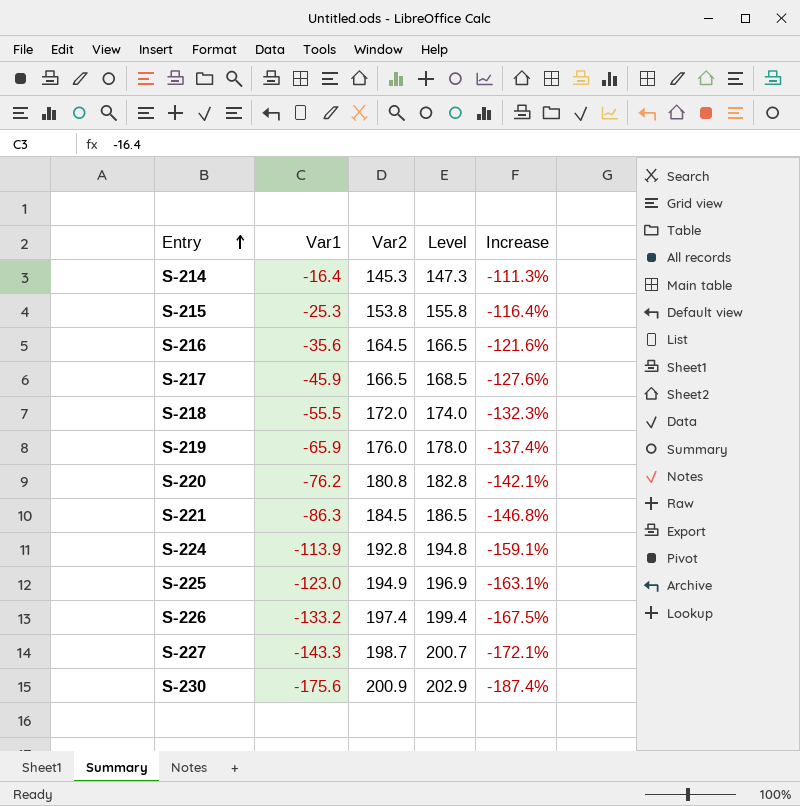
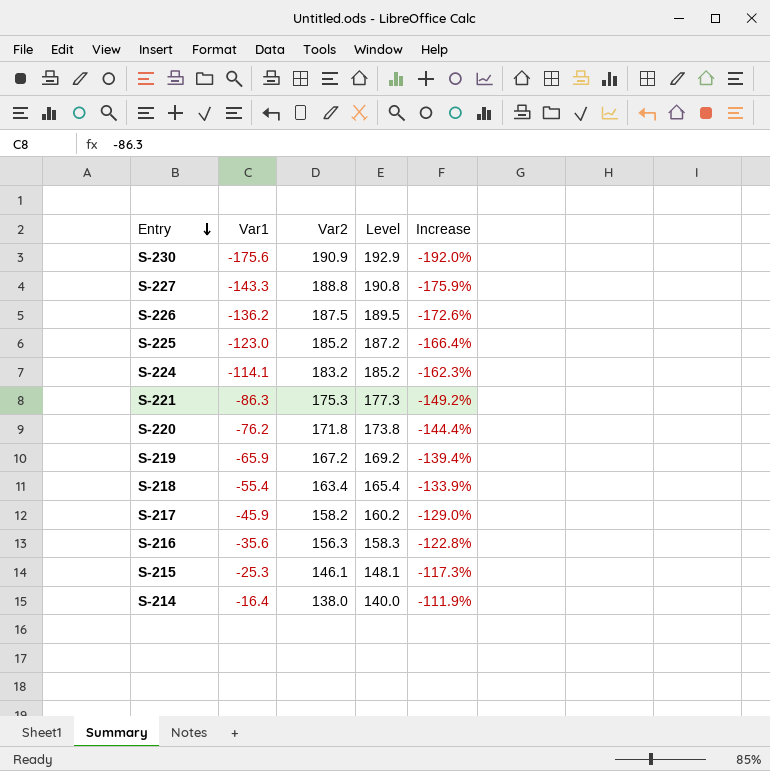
row order: Entry ascending -> Entry descending
S-230 | Var2: 200.9 -> 190.9
S-230 | Level: 202.9 -> 192.9
S-230 | Increase: -187.4% -> -192.0%
S-227 | Var2: 198.7 -> 188.8
S-227 | Level: 200.7 -> 190.8
S-227 | Increase: -172.1% -> -175.9%
S-226 | Var1: -133.2 -> -136.2
S-226 | Var2: 197.4 -> 187.5
S-226 | Level: 199.4 -> 189.5
S-226 | Increase: -167.5% -> -172.6%
S-225 | Var2: 194.9 -> 185.2
S-225 | Level: 196.9 -> 187.2
S-225 | Increase: -163.1% -> -166.4%
S-224 | Var1: -113.9 -> -114.1
S-224 | Var2: 192.8 -> 183.2
S-224 | Level: 194.8 -> 185.2
S-224 | Increase: -159.1% -> -162.3%
S-221 | Var2: 184.5 -> 175.3
S-221 | Level: 186.5 -> 177.3
S-221 | Increase: -146.8% -> -149.2%
S-220 | Var2: 180.8 -> 171.8
S-220 | Level: 182.8 -> 173.8
S-220 | Increase: -142.1% -> -144.4%
S-219 | Var2: 176.0 -> 167.2
S-219 | Level: 178.0 -> 169.2
S-219 | Increase: -137.4% -> -139.4%
S-218 | Var1: -55.5 -> -55.4
S-218 | Var2: 172.0 -> 163.4
S-218 | Level: 174.0 -> 165.4
S-218 | Increase: -132.3% -> -133.9%
S-217 | Var2: 166.5 -> 158.2
S-217 | Level: 168.5 -> 160.2
S-217 | Increase: -127.6% -> -129.0%
S-216 | Var2: 164.5 -> 156.3
S-216 | Level: 166.5 -> 158.3
S-216 | Increase: -121.6% -> -122.8%
S-215 | Var2: 153.8 -> 146.1
S-215 | Level: 155.8 -> 148.1
S-215 | Increase: -116.4% -> -117.3%
S-214 | Var2: 145.3 -> 138.0
S-214 | Level: 147.3 -> 140.0
S-214 | Increase: -111.3% -> -111.9%

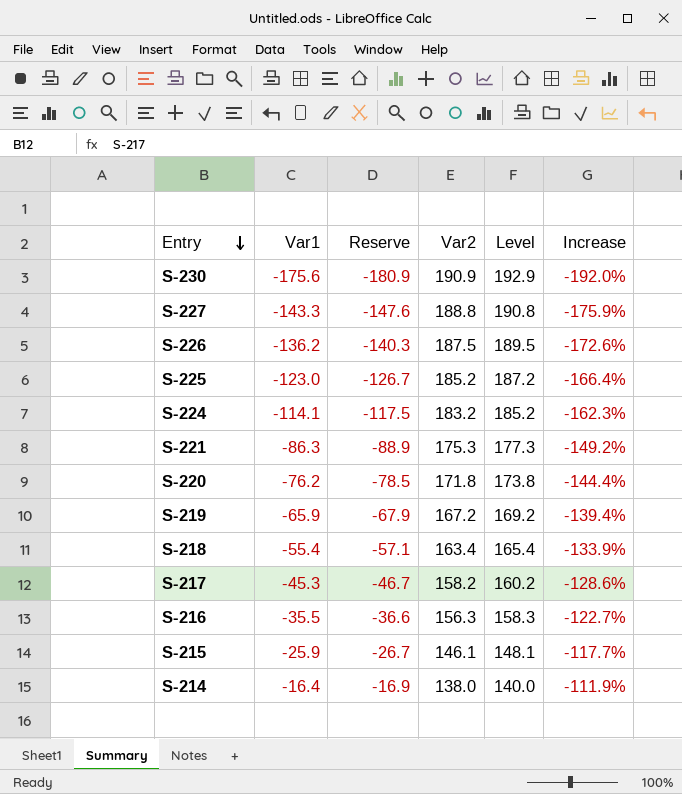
column Reserve | formula: none -> [Var1] * 1.03
S-217 | Var1: -45.9 -> -45.3
S-217 | Increase: -129.0% -> -128.6%
S-216 | Var1: -35.6 -> -35.5
S-216 | Increase: -122.8% -> -122.7%
S-215 | Var1: -25.3 -> -25.9
S-215 | Increase: -117.3% -> -117.7%

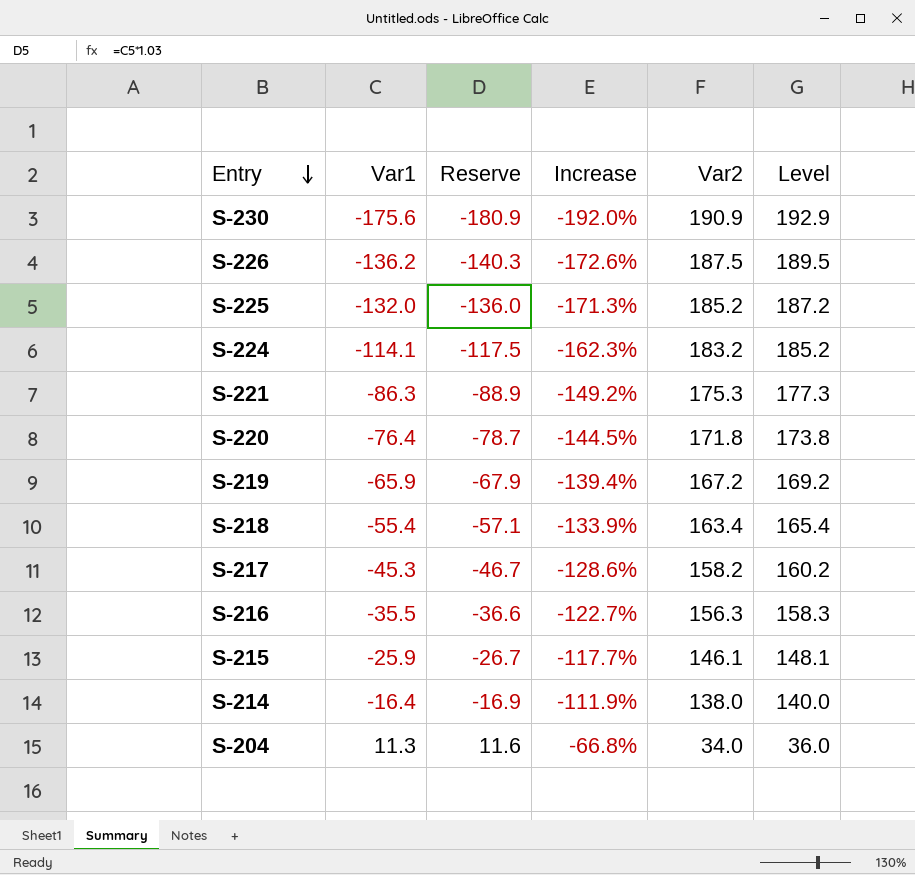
column Increase | position: 6 -> 4
row S-227: -143.3 | -147.6 | 188.8 | 190.8 | -175.9% -> none
S-225 | Var1: -123.0 -> -132.0
S-225 | Reserve: -126.7 -> -136.0
S-225 | Increase: -166.4% -> -171.3%
S-220 | Var1: -76.2 -> -76.4
S-220 | Reserve: -78.5 -> -78.7
S-220 | Increase: -144.4% -> -144.5%
row S-204: none -> 11.3 | 11.6 | -66.8% | 34.0 | 36.0

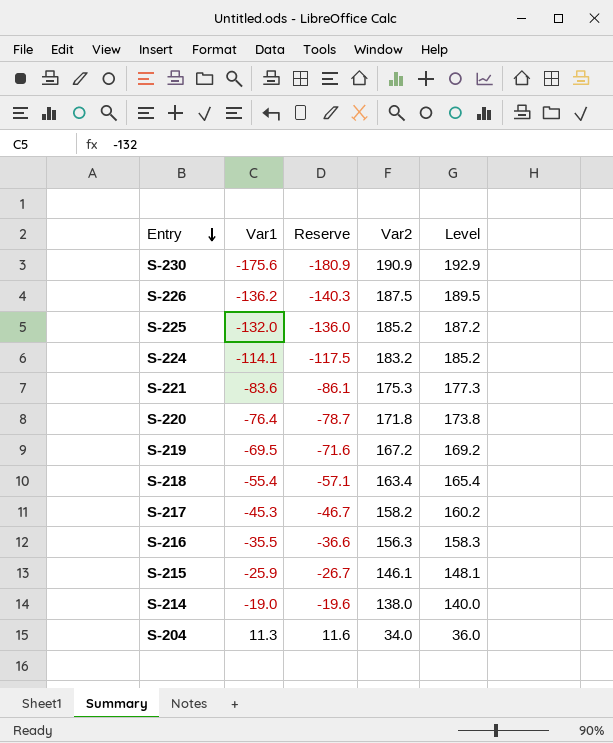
column Increase | formula: ([Var1] - [Var2]) / [Var2] -> none
S-221 | Var1: -86.3 -> -83.6
S-221 | Reserve: -88.9 -> -86.1
S-219 | Var1: -65.9 -> -69.5
S-219 | Reserve: -67.9 -> -71.6
S-214 | Var1: -16.4 -> -19.0
S-214 | Reserve: -16.9 -> -19.6

